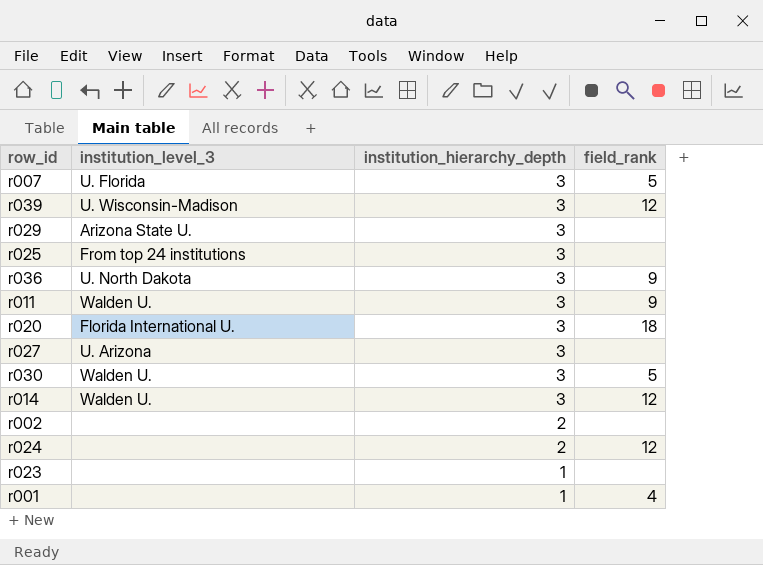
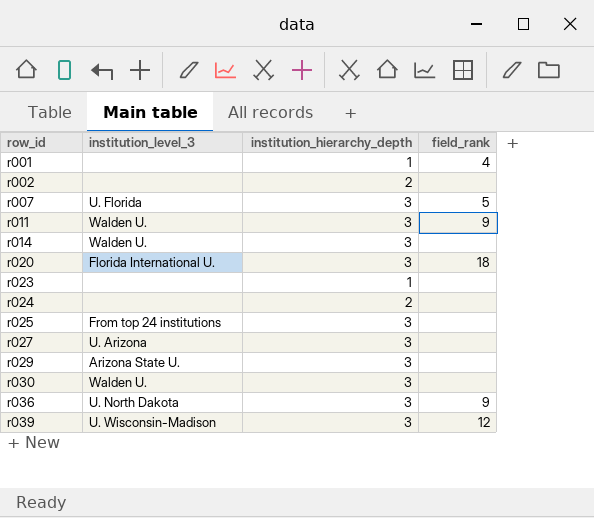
row order: institution_hierarchy_depth descending -> row_id ascending
r014 | field_rank: 12 -> none
r024 | field_rank: 12 -> none
r030 | field_rank: 5 -> none

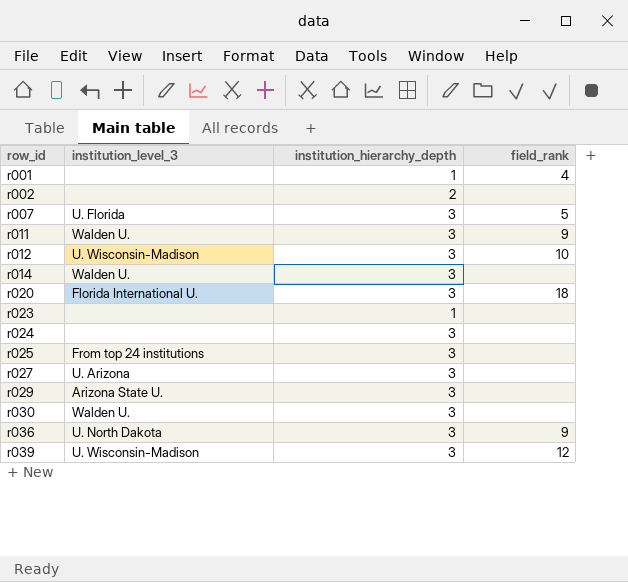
row r012: none -> U. Wisconsin-Madison | 3 | 10
r024 | institution_hierarchy_depth: 2 -> 3

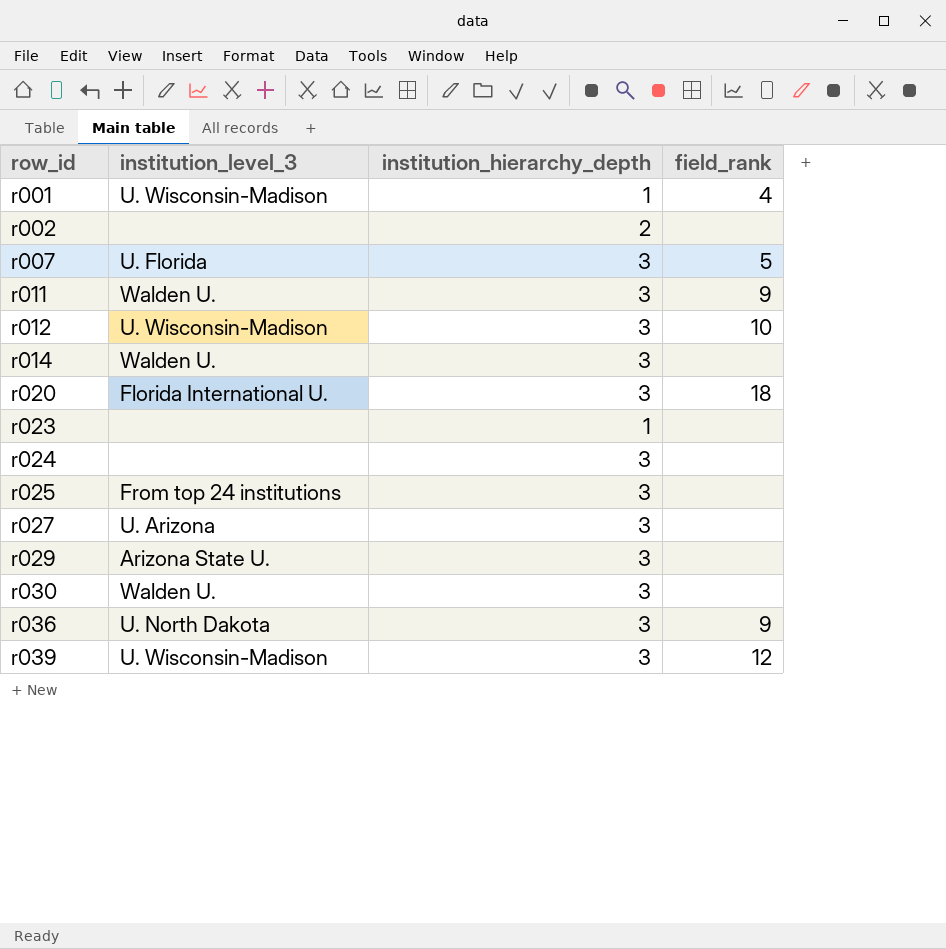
r001 | institution_level_3: none -> U. Wisconsin-Madison

